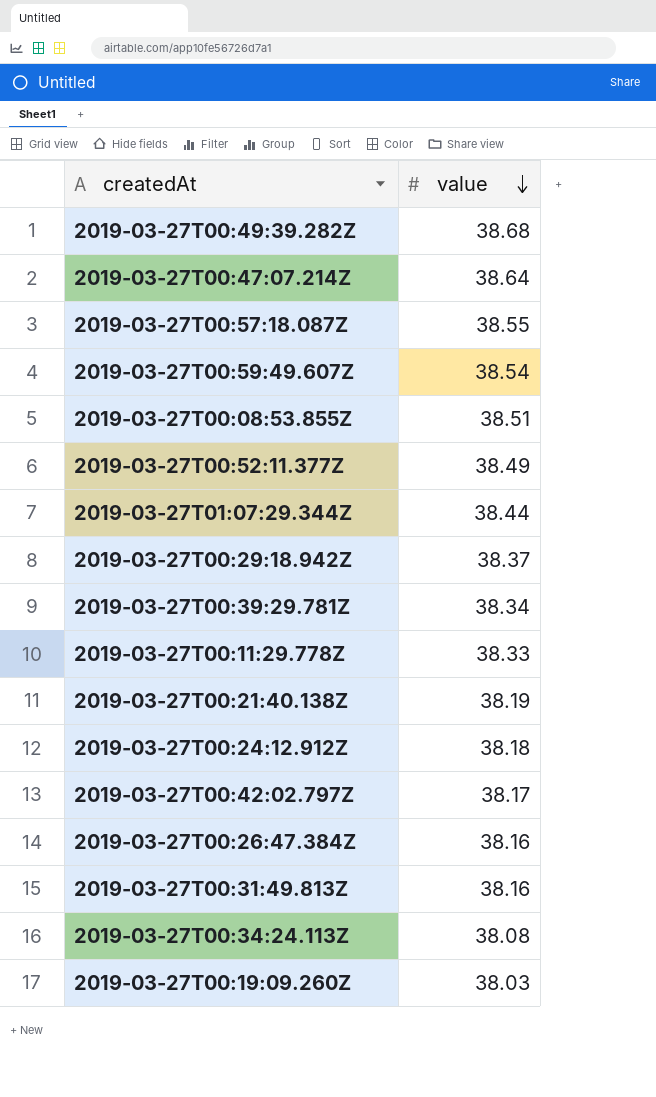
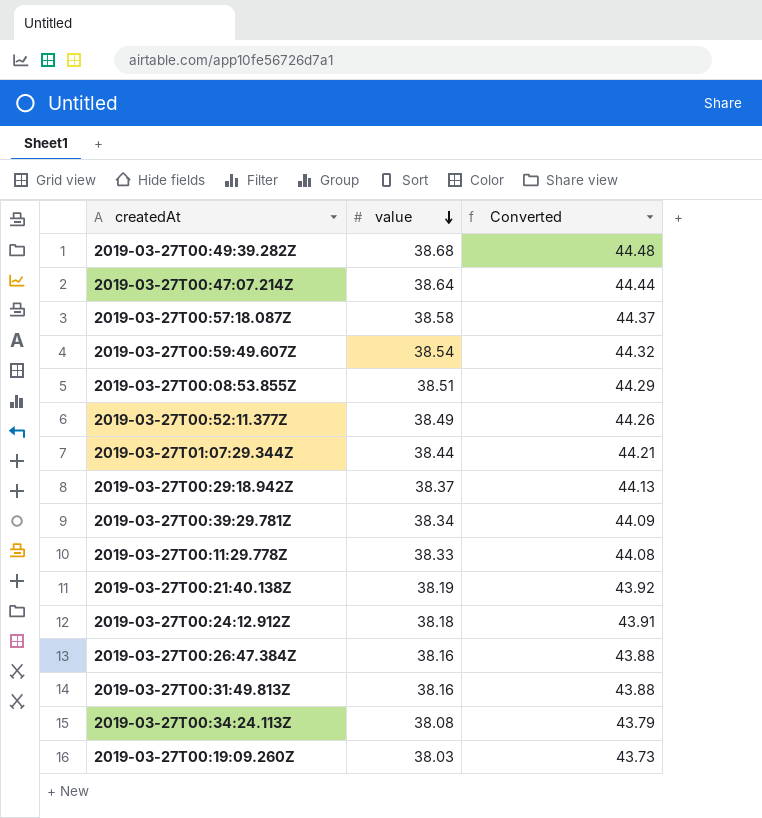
column Converted | formula: none -> [value] * 1.15
row 2019-03-27T00:42:02.797Z: 38.17 -> none
2019-03-27T00:57:18.087Z | value: 38.55 -> 38.58

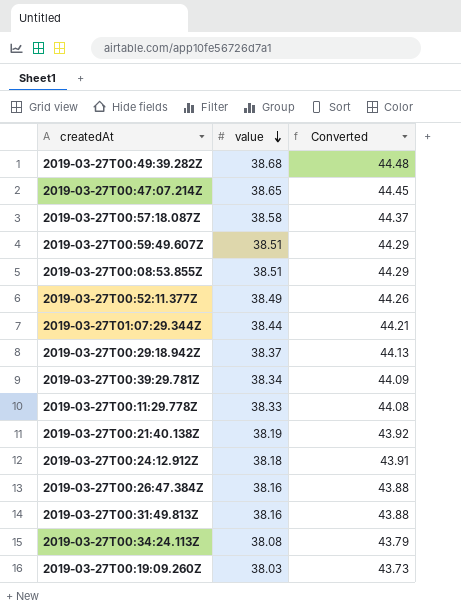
2019-03-27T00:47:07.214Z | value: 38.64 -> 38.65
2019-03-27T00:47:07.214Z | Converted: 44.44 -> 44.45
2019-03-27T00:59:49.607Z | value: 38.54 -> 38.51
2019-03-27T00:59:49.607Z | Converted: 44.32 -> 44.29

